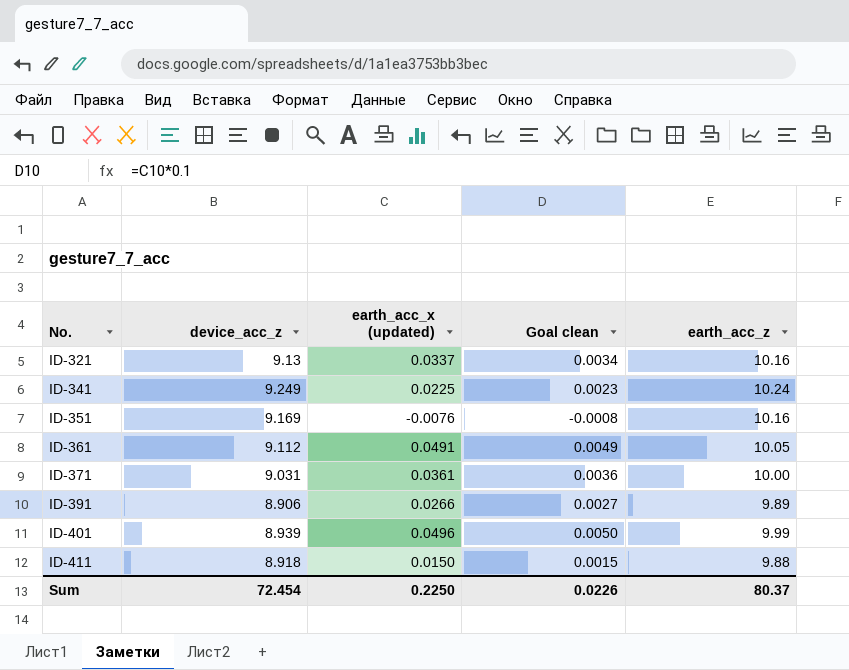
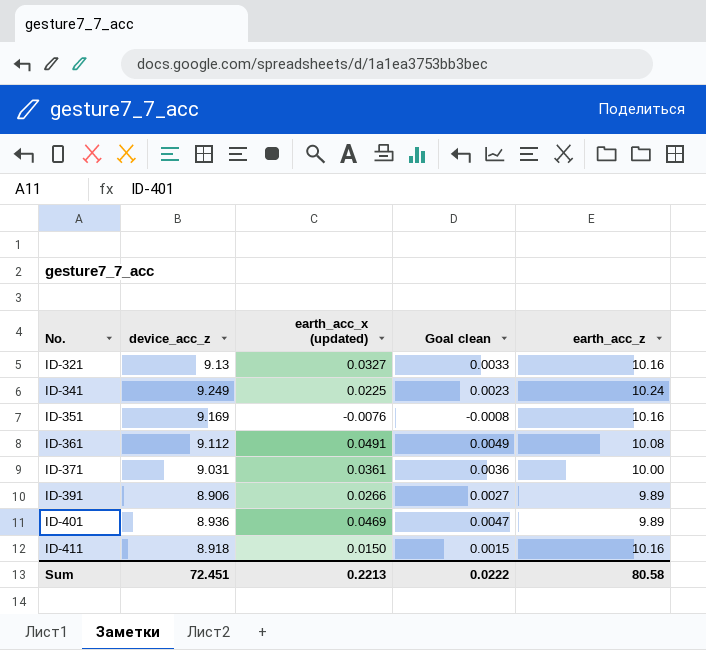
ID-321 | earth_acc_x (updated): 0.0337 -> 0.0327
ID-321 | Goal clean: 0.0034 -> 0.0033
ID-361 | earth_acc_z: 10.05 -> 10.08
ID-401 | device_acc_z: 8.939 -> 8.936
ID-401 | earth_acc_x (updated): 0.0496 -> 0.0469
ID-401 | Goal clean: 0.0050 -> 0.0047
ID-401 | earth_acc_z: 9.99 -> 9.89
ID-411 | earth_acc_z: 9.88 -> 10.16
Sum | device_acc_z: 72.454 -> 72.451
Sum | earth_acc_x (updated): 0.2250 -> 0.2213
Sum | Goal clean: 0.0226 -> 0.0222
Sum | earth_acc_z: 80.37 -> 80.58

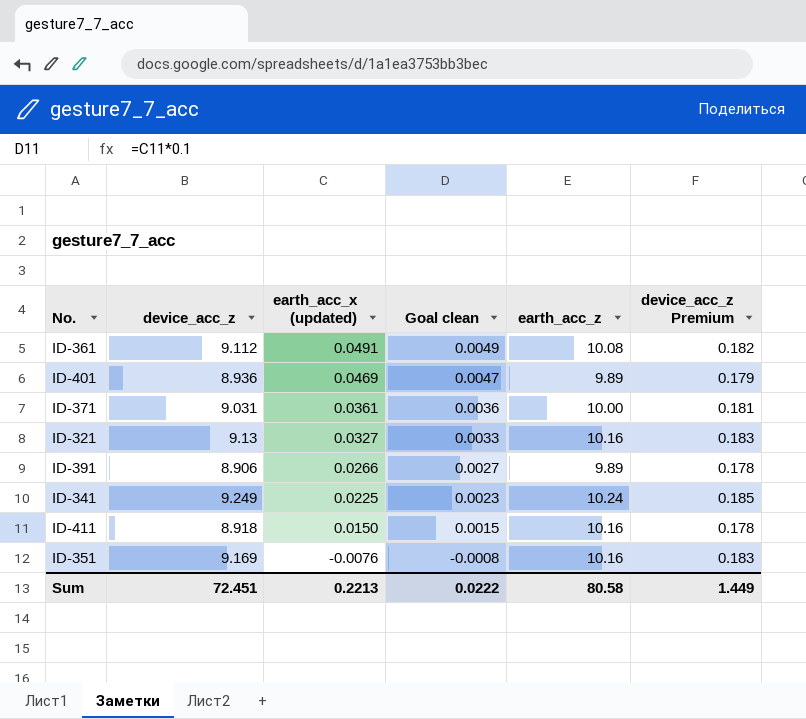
row order: No. ascending -> earth_acc_x (updated) descending
column device_acc_z Premium | formula: none -> [device_acc_z] * 0.02

